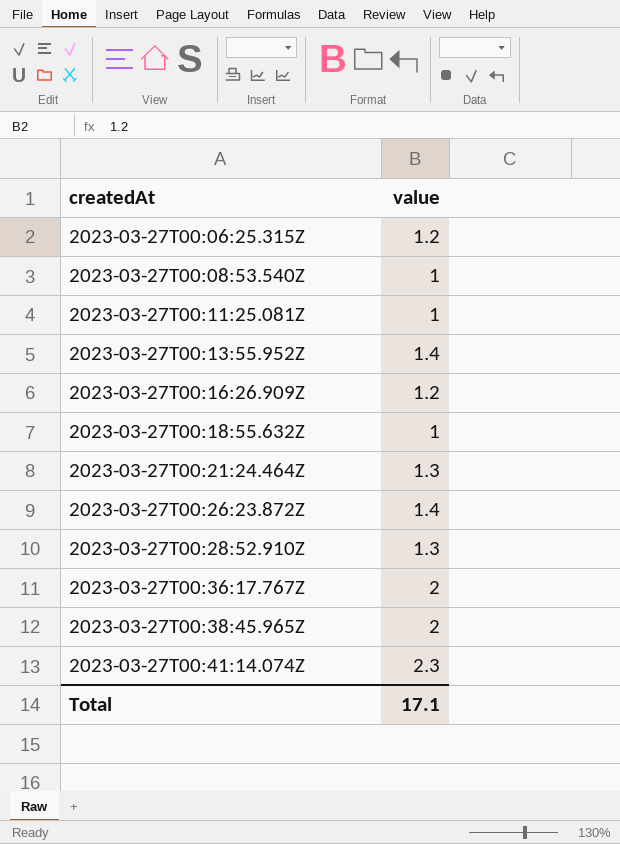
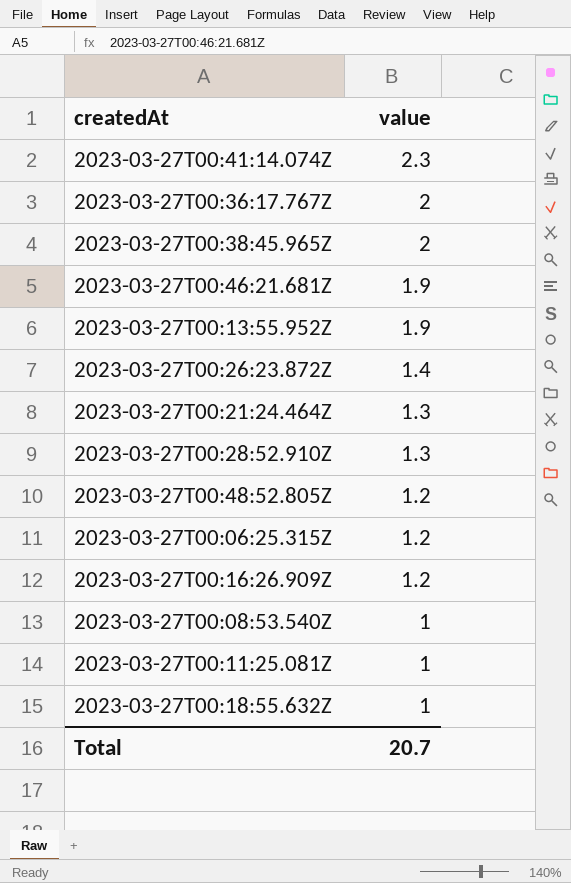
row order: createdAt ascending -> value descending
row 2023-03-27T00:46:21.681Z: none -> 1.9
2023-03-27T00:13:55.952Z | value: 1.4 -> 1.9
row 2023-03-27T00:48:52.805Z: none -> 1.2
Total | value: 17.1 -> 20.7

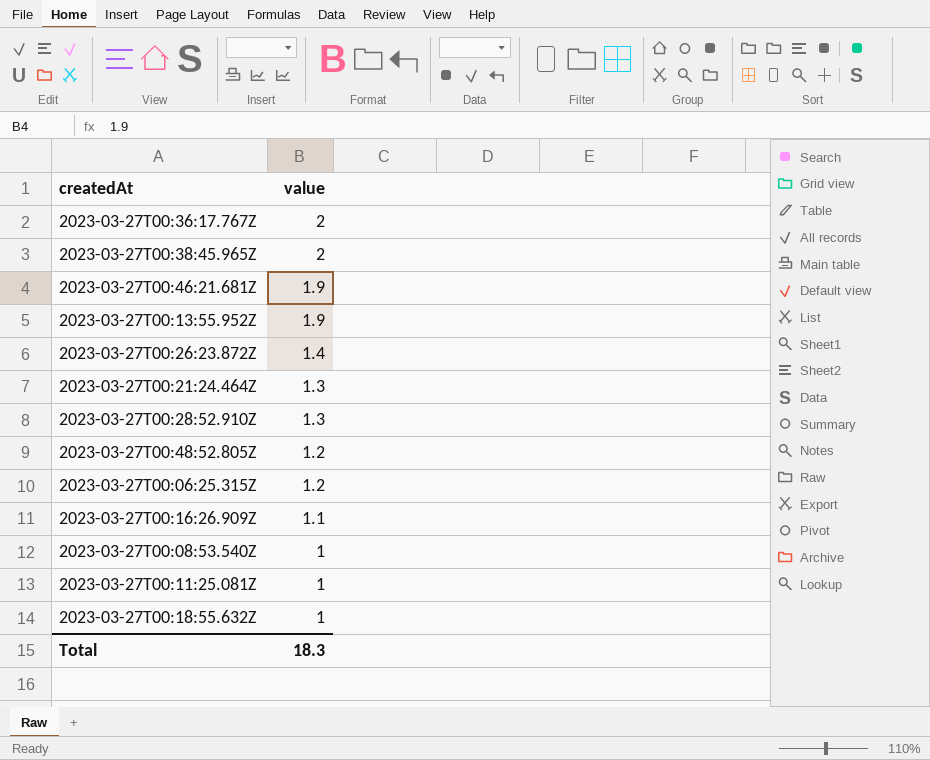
row 2023-03-27T00:41:14.074Z: 2.3 -> none
2023-03-27T00:16:26.909Z | value: 1.2 -> 1.1
Total | value: 20.7 -> 18.3

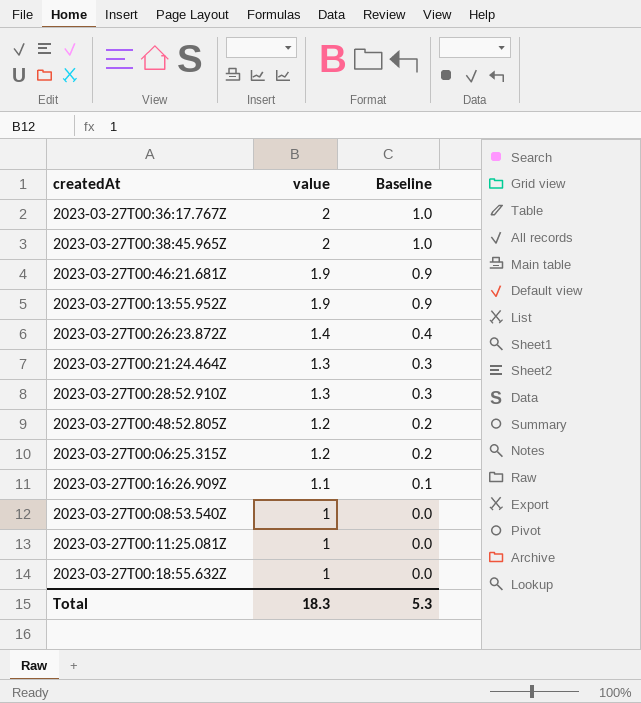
column Baseline | formula: none -> [value] - 1

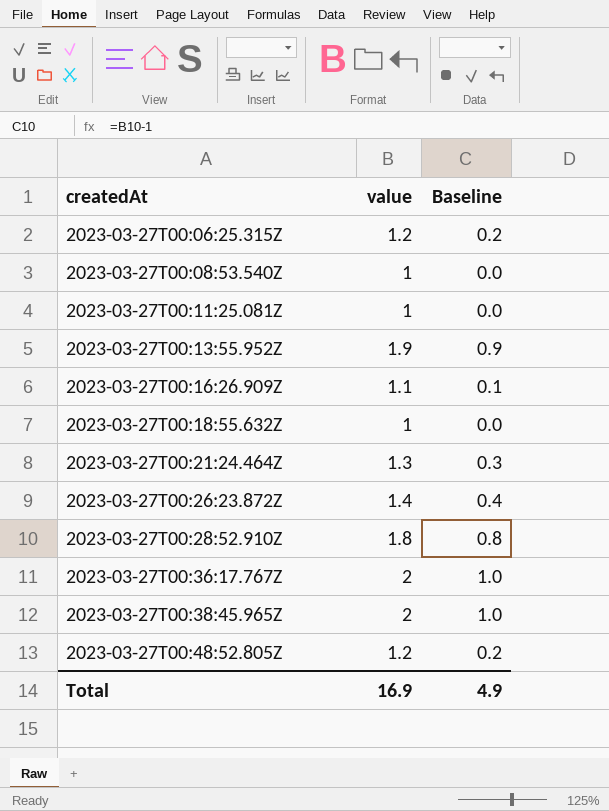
row order: value descending -> createdAt ascending
row 2023-03-27T00:46:21.681Z: 1.9 | 0.9 -> none
2023-03-27T00:28:52.910Z | value: 1.3 -> 1.8
2023-03-27T00:28:52.910Z | Baseline: 0.3 -> 0.8
Total | value: 18.3 -> 16.9
Total | Baseline: 5.3 -> 4.9

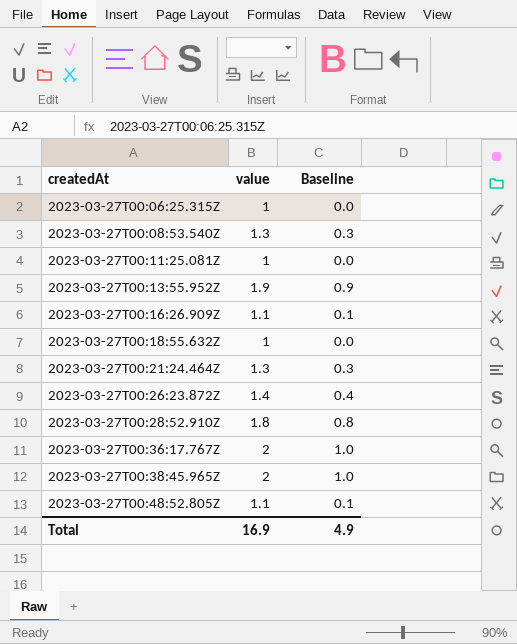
2023-03-27T00:06:25.315Z | value: 1.2 -> 1
2023-03-27T00:06:25.315Z | Baseline: 0.2 -> 0.0
2023-03-27T00:08:53.540Z | value: 1 -> 1.3
2023-03-27T00:08:53.540Z | Baseline: 0.0 -> 0.3
2023-03-27T00:48:52.805Z | value: 1.2 -> 1.1
2023-03-27T00:48:52.805Z | Baseline: 0.2 -> 0.1

